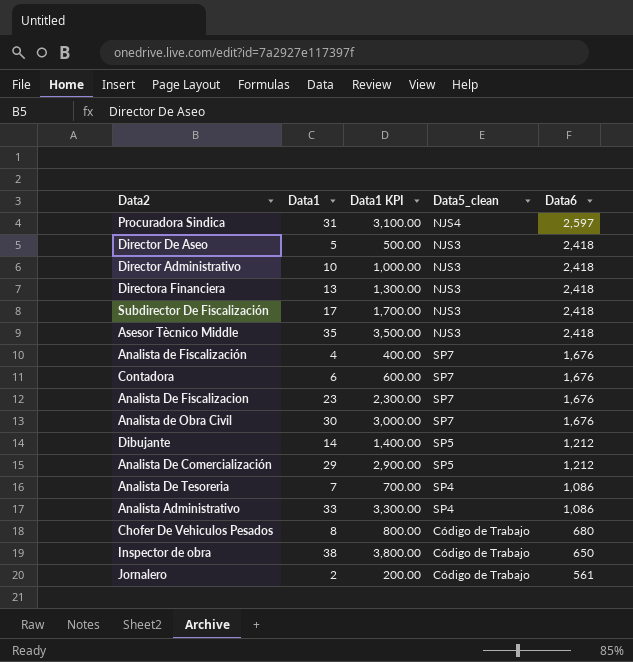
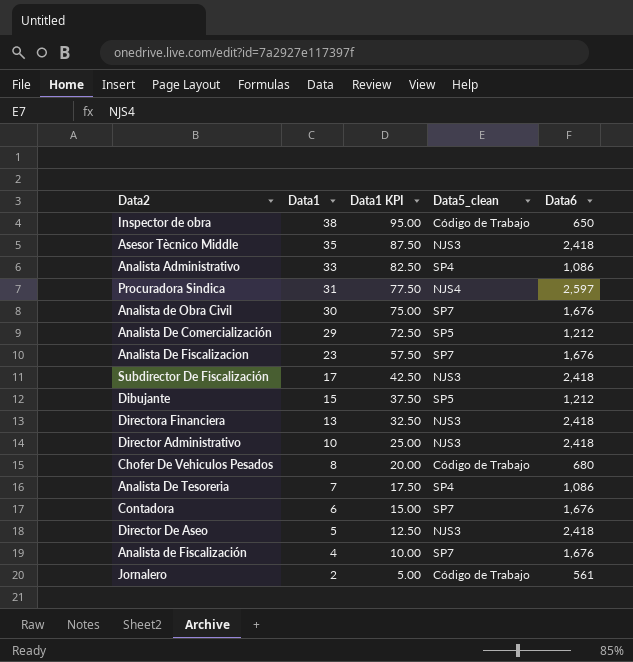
row order: Data6 descending -> Data1 descending
column Data1 KPI | formula: [Data1] * 100 -> [Data1] * 2.5
Dibujante | Data1: 14 -> 15

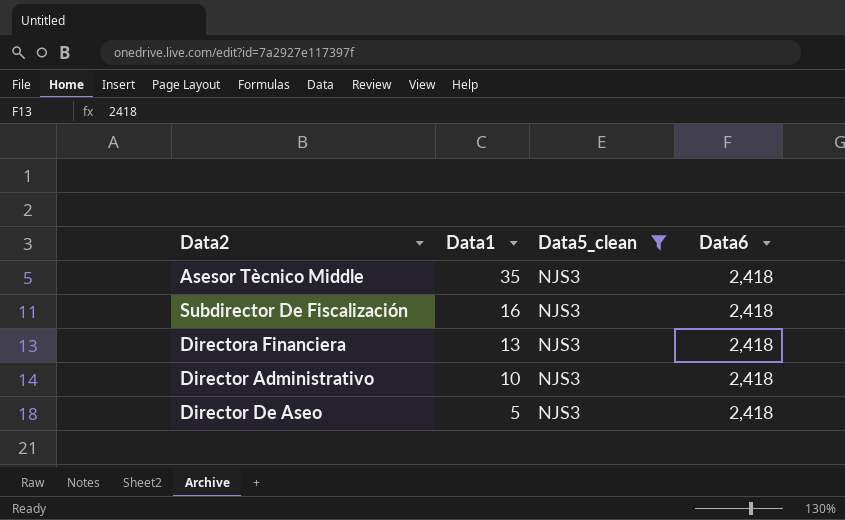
filter: none -> Data5_clean = NJS3
column Data1 KPI | formula: [Data1] * 2.5 -> none
Subdirector De Fiscalización | Data1: 17 -> 16

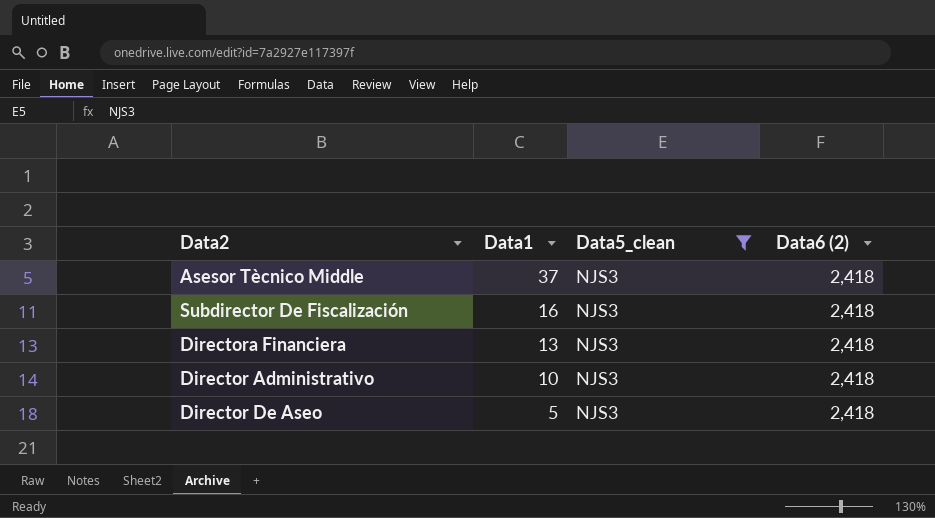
column name: Data6 -> Data6 (2)
Asesor Tècnico Middle | Data1: 35 -> 37

